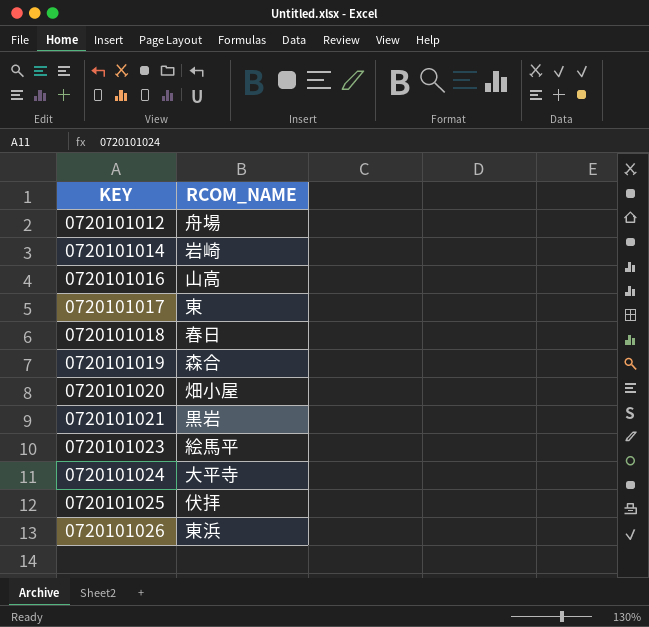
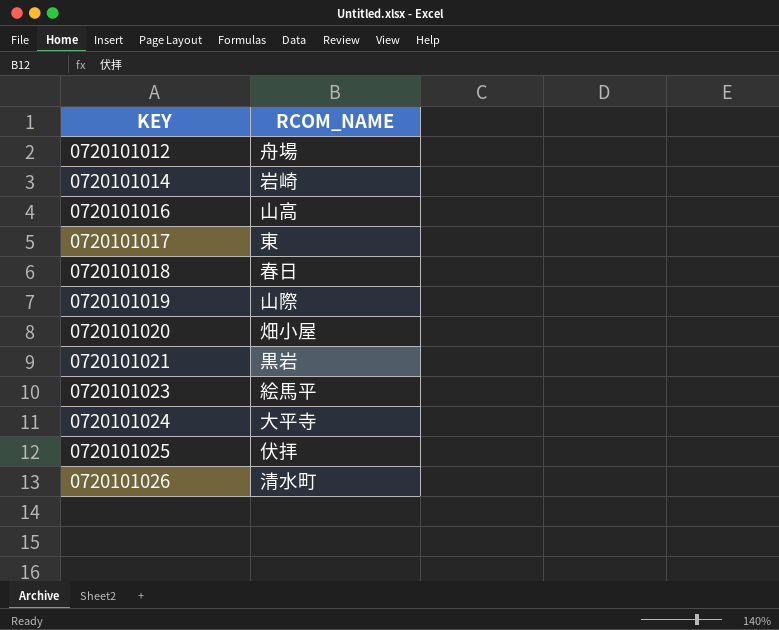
0720101019 | RCOM_NAME: 森合 -> 山際
0720101026 | RCOM_NAME: 東浜 -> 清水町

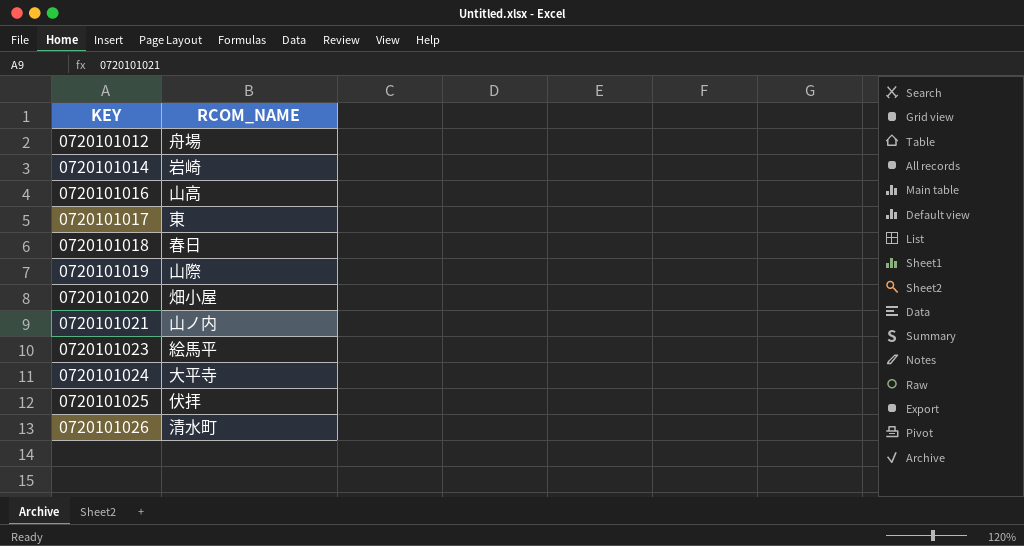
0720101021 | RCOM_NAME: 黒岩 -> 山ノ内

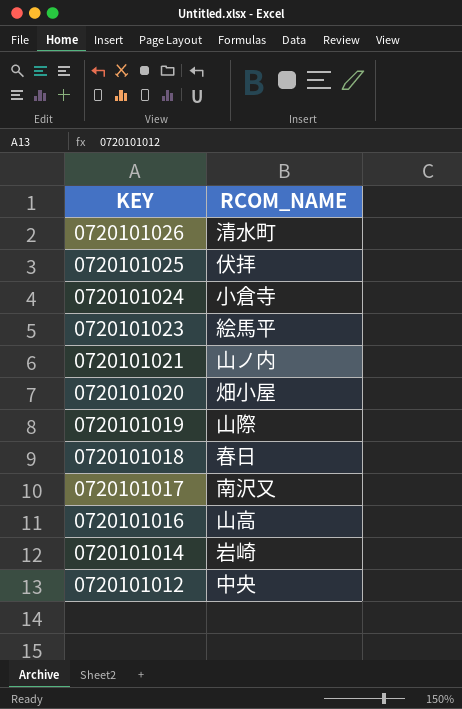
row order: KEY ascending -> KEY descending
0720101024 | RCOM_NAME: 大平寺 -> 小倉寺
0720101017 | RCOM_NAME: 東 -> 南沢又
0720101012 | RCOM_NAME: 舟場 -> 中央

